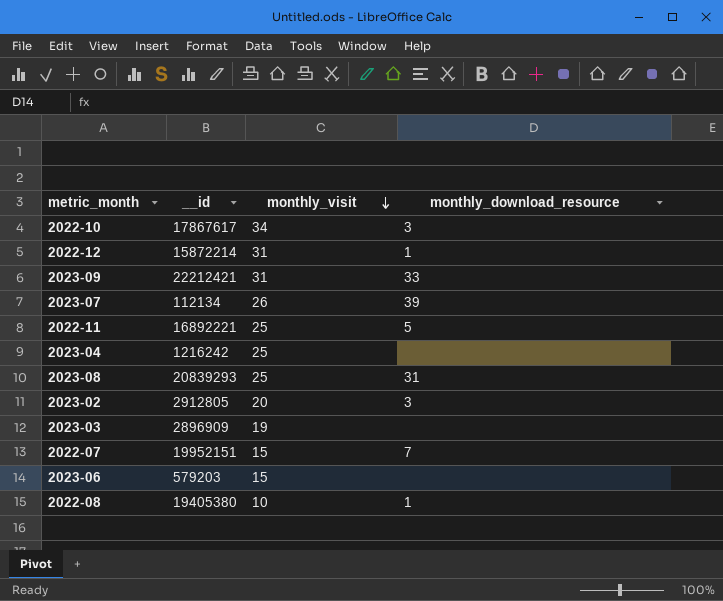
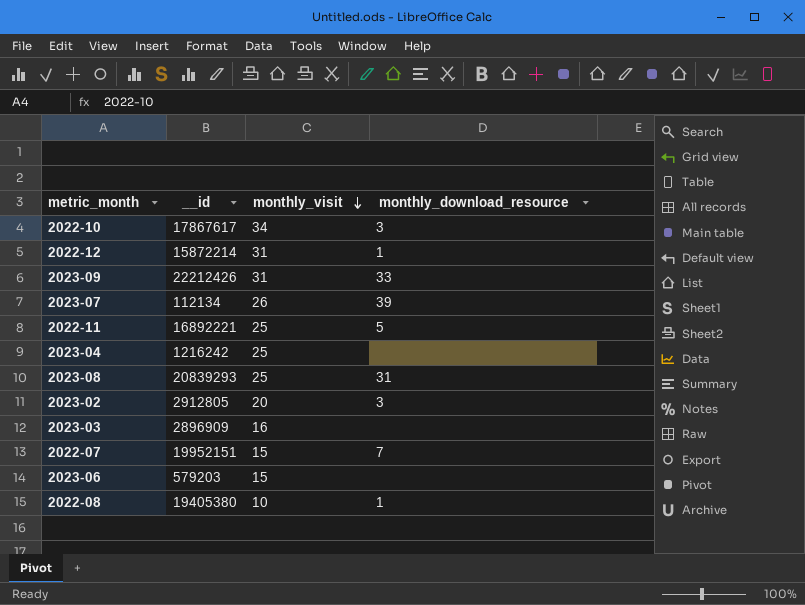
2023-09 | __id: 22212421 -> 22212426
2023-03 | monthly_visit: 19 -> 16

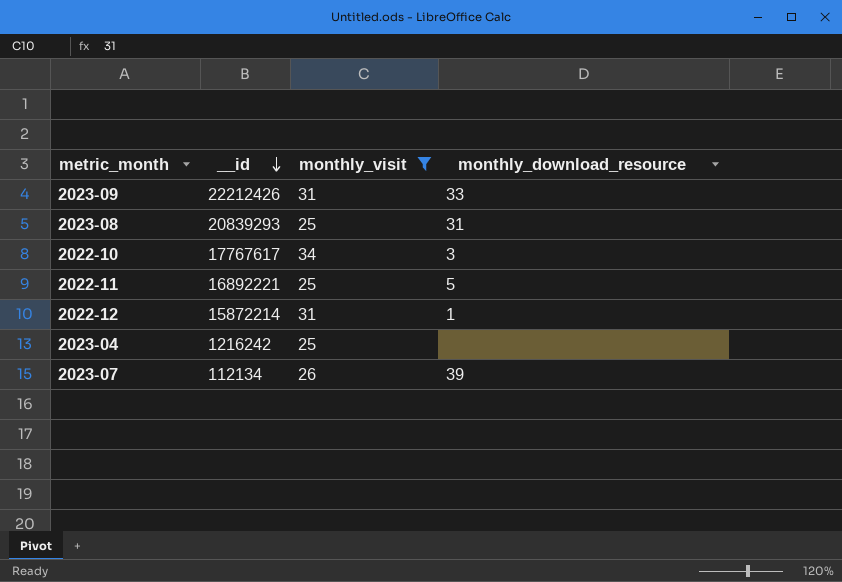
filter: none -> monthly_visit >= 25
row order: monthly_visit descending -> __id descending
2022-10 | __id: 17867617 -> 17767617

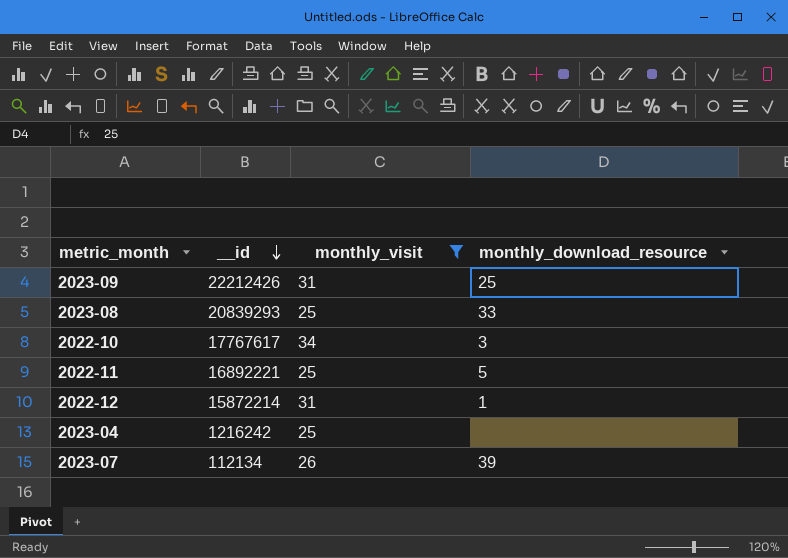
2023-09 | monthly_download_resource: 33 -> 25
2023-08 | monthly_download_resource: 31 -> 33

